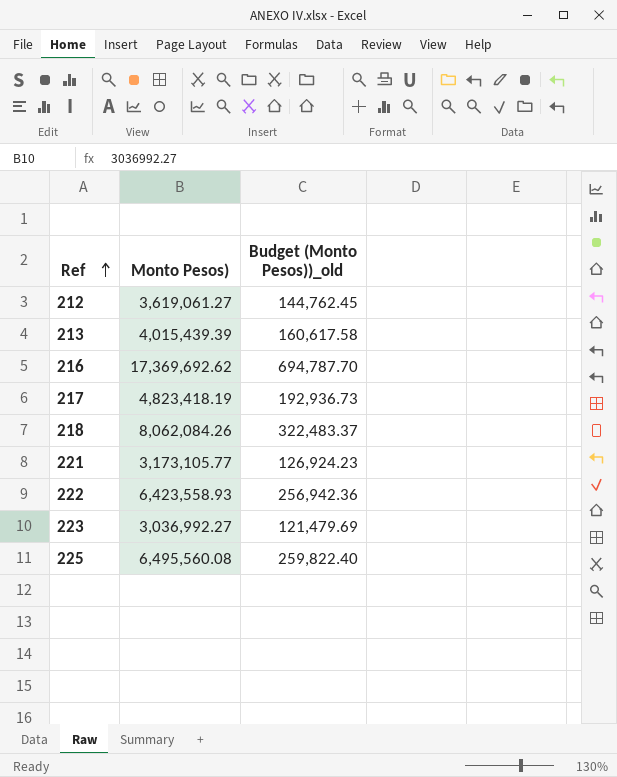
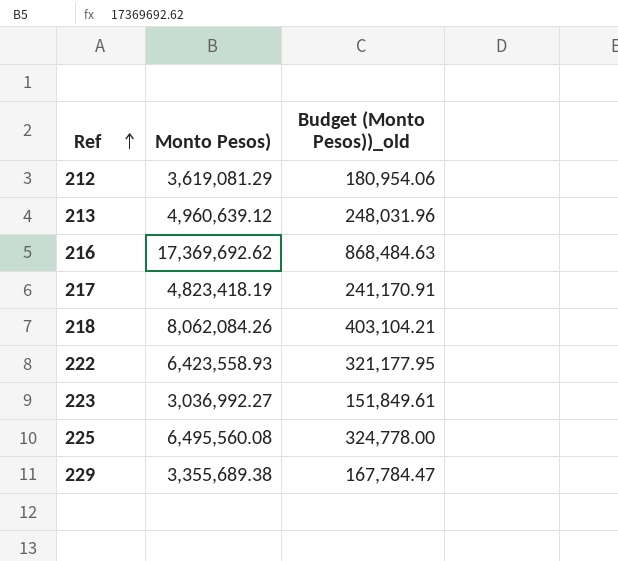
column Budget (Monto Pesos))_old | formula: [Monto Pesos)] * 0.04 -> [Monto Pesos)] * 0.05
row 221: 3,173,105.77 | 126,924.23 -> none
212 | Monto Pesos): 3,619,061.27 -> 3,619,081.29
213 | Monto Pesos): 4,015,439.39 -> 4,960,639.12
row 229: none -> 3,355,689.38 | 167,784.47

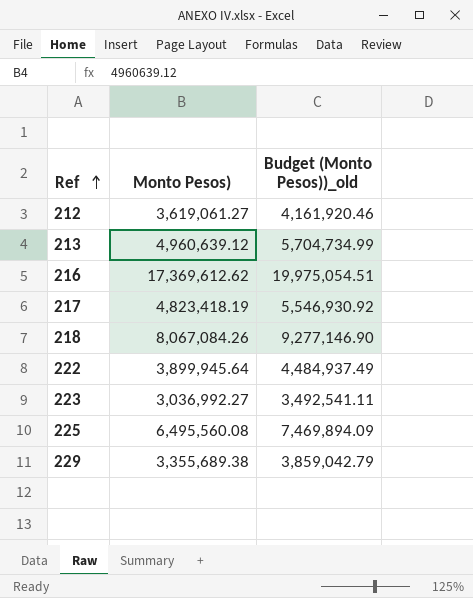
column Budget (Monto Pesos))_old | formula: [Monto Pesos)] * 0.05 -> [Monto Pesos)] * 1.15
212 | Monto Pesos): 3,619,081.29 -> 3,619,061.27
216 | Monto Pesos): 17,369,692.62 -> 17,369,612.62
218 | Monto Pesos): 8,062,084.26 -> 8,067,084.26
222 | Monto Pesos): 6,423,558.93 -> 3,899,945.64

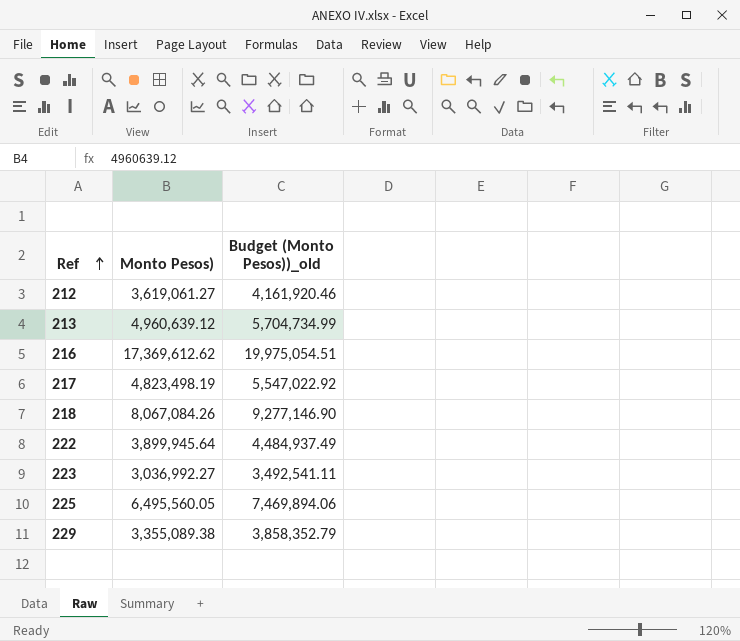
217 | Monto Pesos): 4,823,418.19 -> 4,823,498.19
217 | Budget (Monto Pesos))_old: 5,546,930.92 -> 5,547,022.92
225 | Monto Pesos): 6,495,560.08 -> 6,495,560.05
225 | Budget (Monto Pesos))_old: 7,469,894.09 -> 7,469,894.06
229 | Monto Pesos): 3,355,689.38 -> 3,355,089.38
229 | Budget (Monto Pesos))_old: 3,859,042.79 -> 3,858,352.79

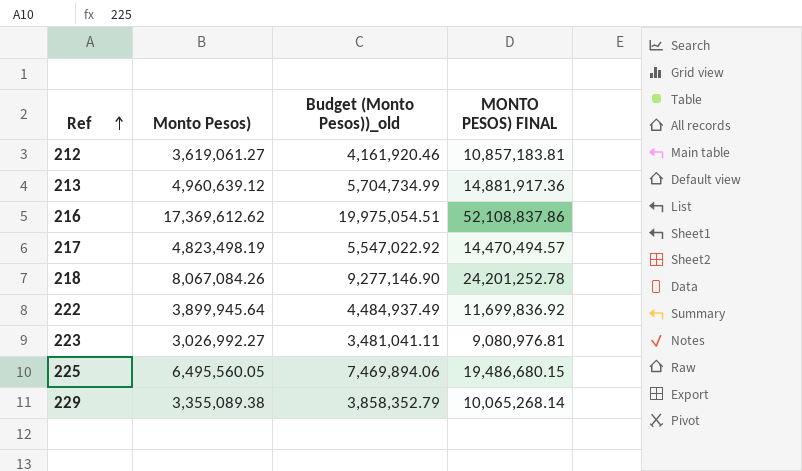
column MONTO PESOS) FINAL | formula: none -> [Monto Pesos)] * 3
223 | Monto Pesos): 3,036,992.27 -> 3,026,992.27
223 | Budget (Monto Pesos))_old: 3,492,541.11 -> 3,481,041.11

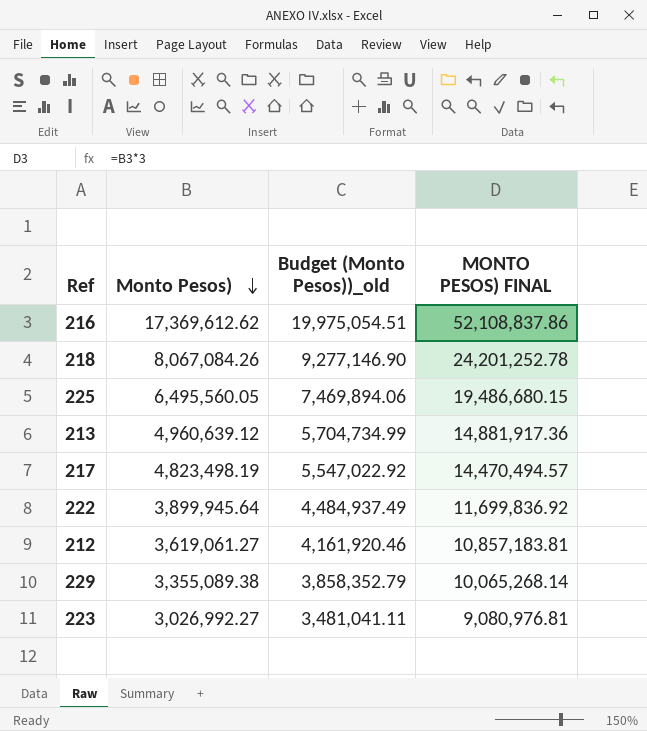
row order: Ref ascending -> Monto Pesos) descending

